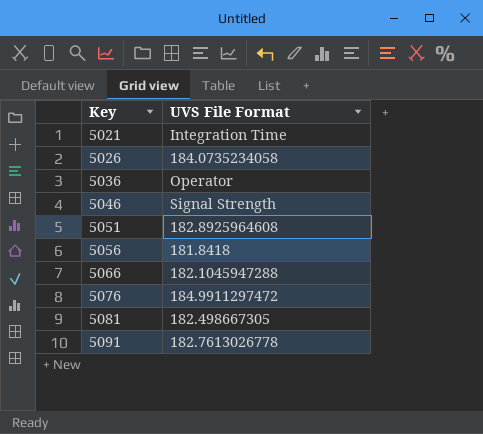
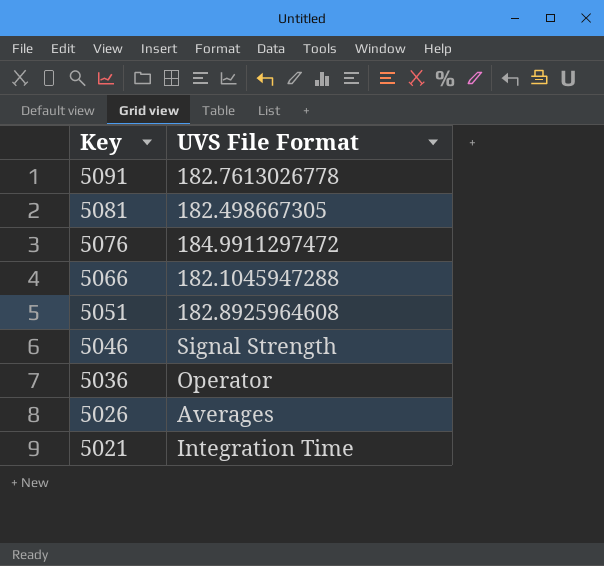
row order: Key ascending -> Key descending
row 5056: 181.8418 -> none
5026 | UVS File Format: 184.0735234058 -> Averages

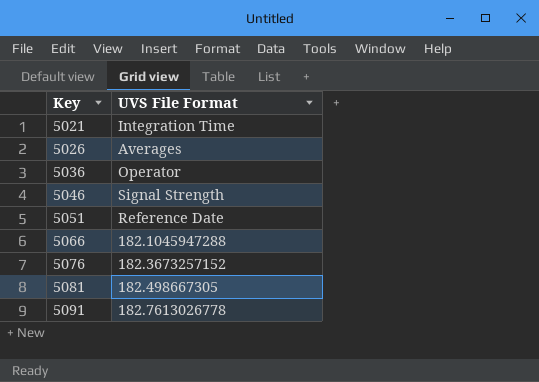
row order: Key descending -> Key ascending
5051 | UVS File Format: 182.8925964608 -> Reference Date
5076 | UVS File Format: 184.9911297472 -> 182.3673257152

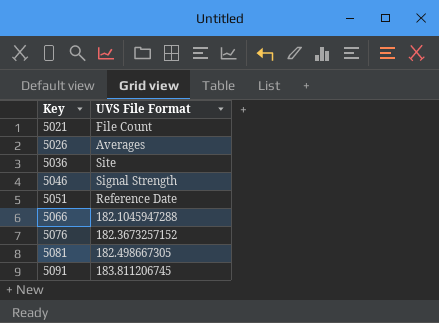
5021 | UVS File Format: Integration Time -> File Count
5036 | UVS File Format: Operator -> Site
5091 | UVS File Format: 182.7613026778 -> 183.811206745

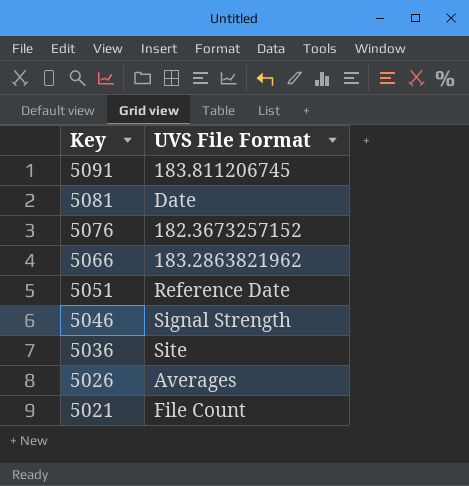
row order: Key ascending -> Key descending
5081 | UVS File Format: 182.498667305 -> Date
5066 | UVS File Format: 182.1045947288 -> 183.2863821962

